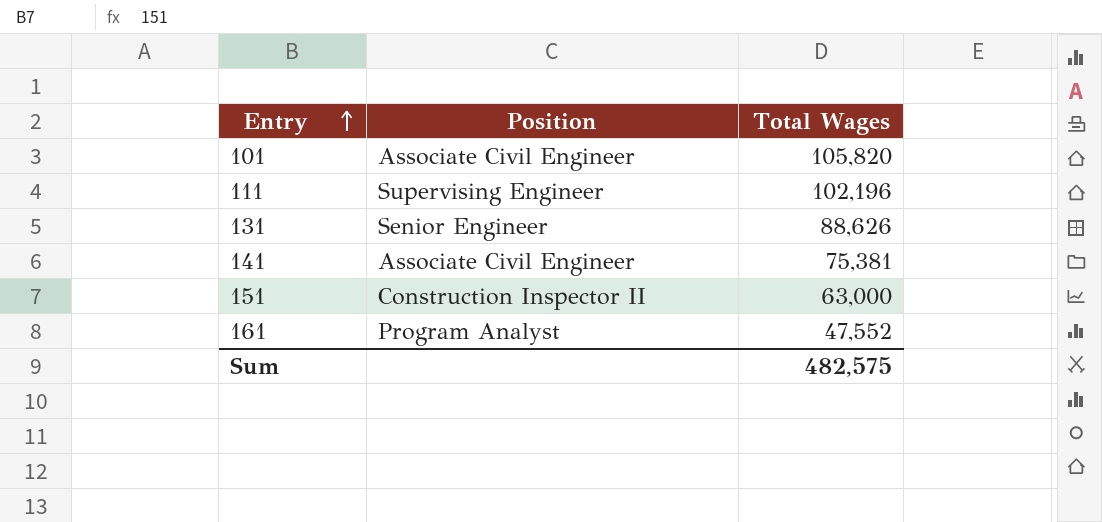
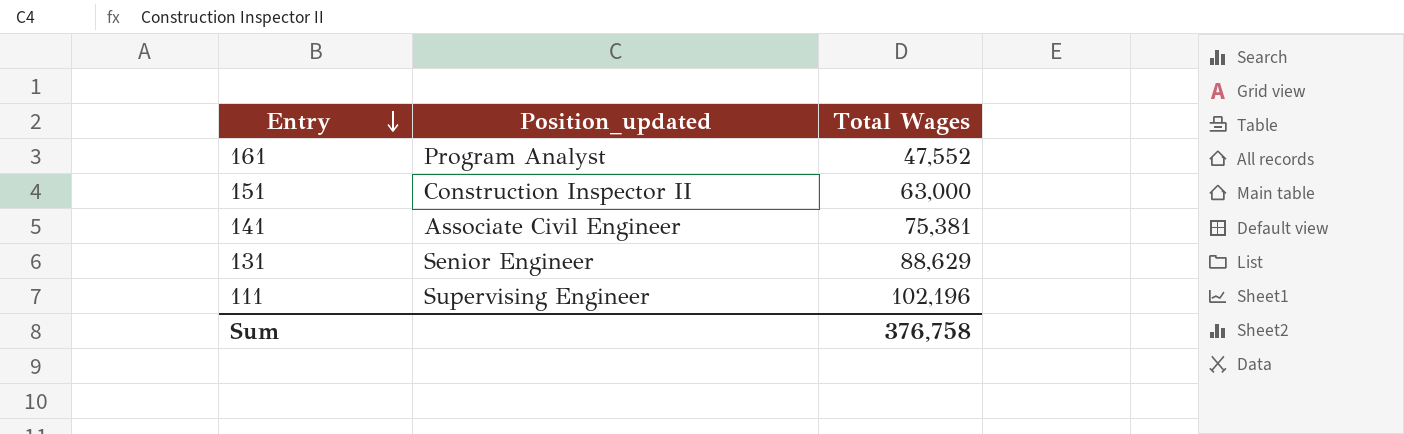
row order: Entry ascending -> Entry descending
column name: Position -> Position_updated
row 101: Associate Civil Engineer | 105,820 -> none
131 | Total Wages: 88,626 -> 88,629
Sum | Total Wages: 482,575 -> 376,758

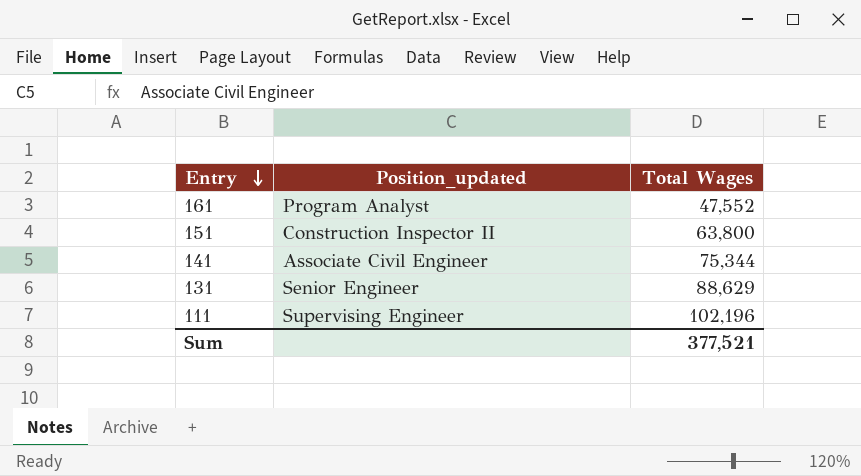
151 | Total Wages: 63,000 -> 63,800
141 | Total Wages: 75,381 -> 75,344
Sum | Total Wages: 376,758 -> 377,521

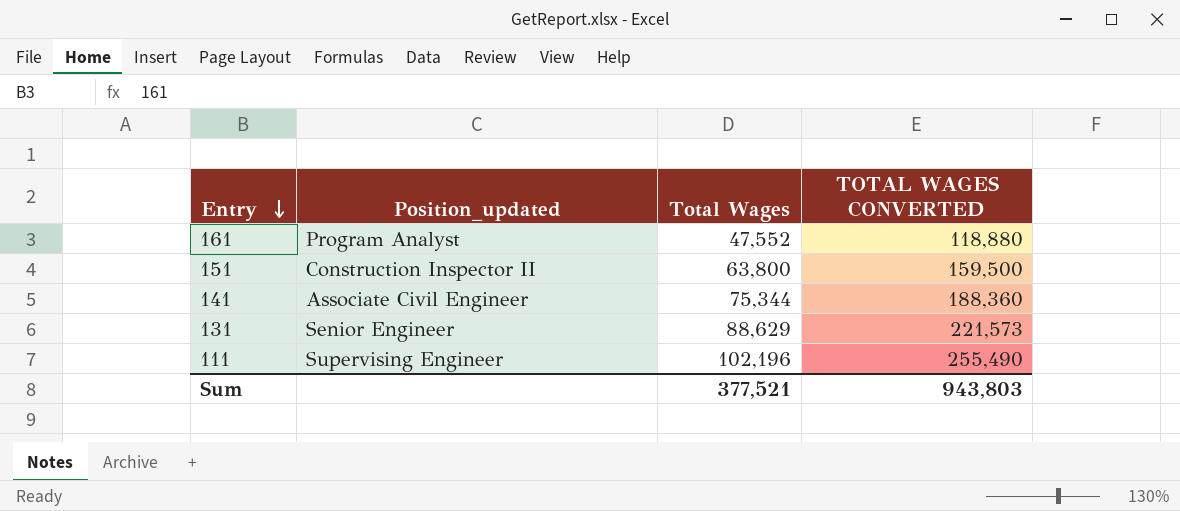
column TOTAL WAGES CONVERTED | formula: none -> [Total Wages] * 2.5

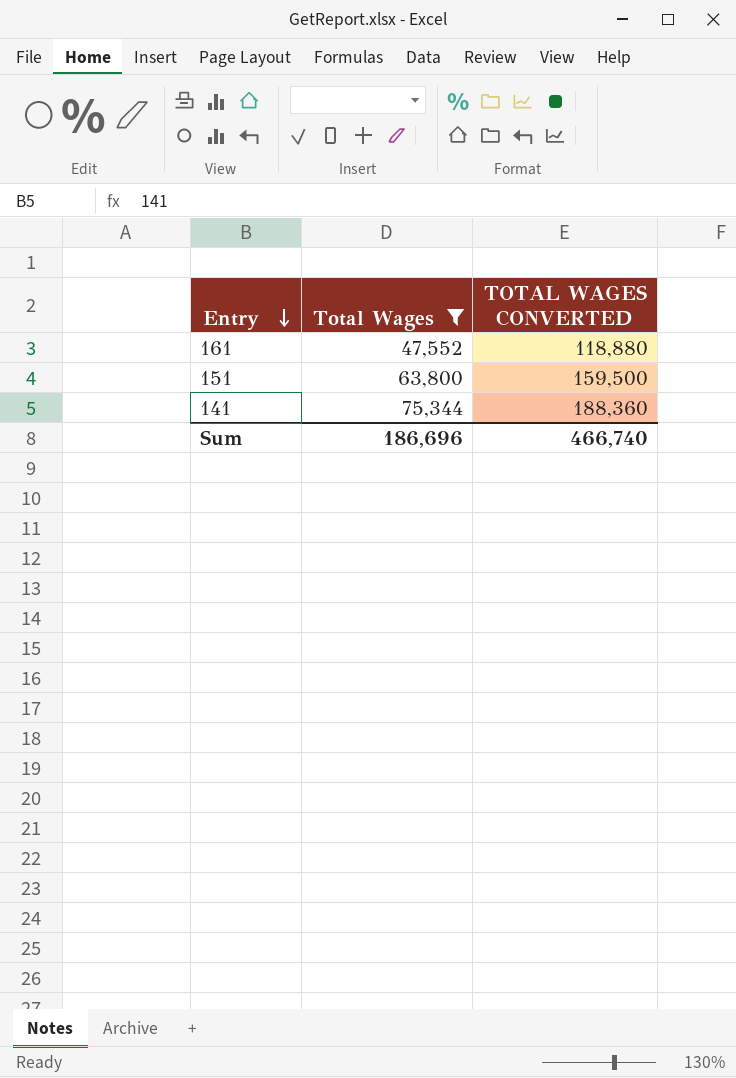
filter: none -> Total Wages <= 75,344
column Position_updated | position: 2 -> none
Sum | Total Wages: 377,521 -> 186,696
Sum | TOTAL WAGES CONVERTED: 943,803 -> 466,740

